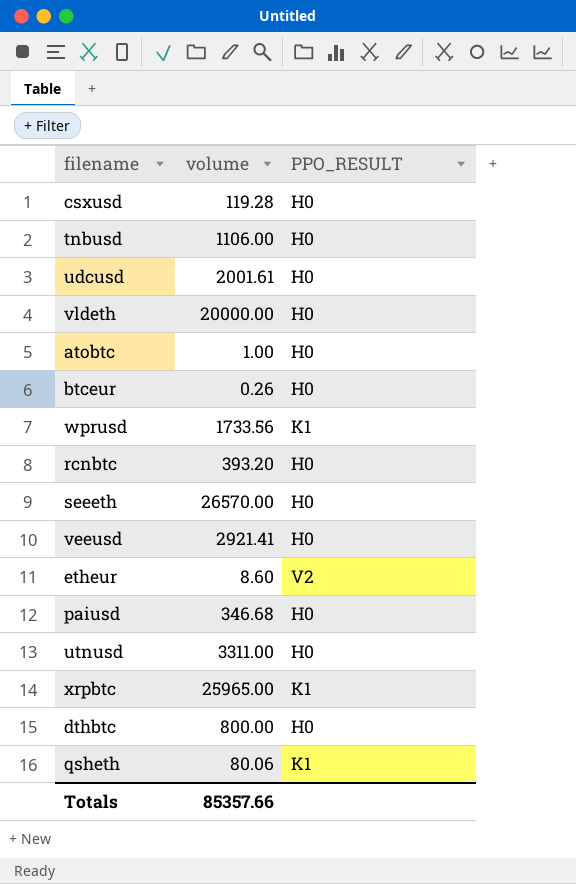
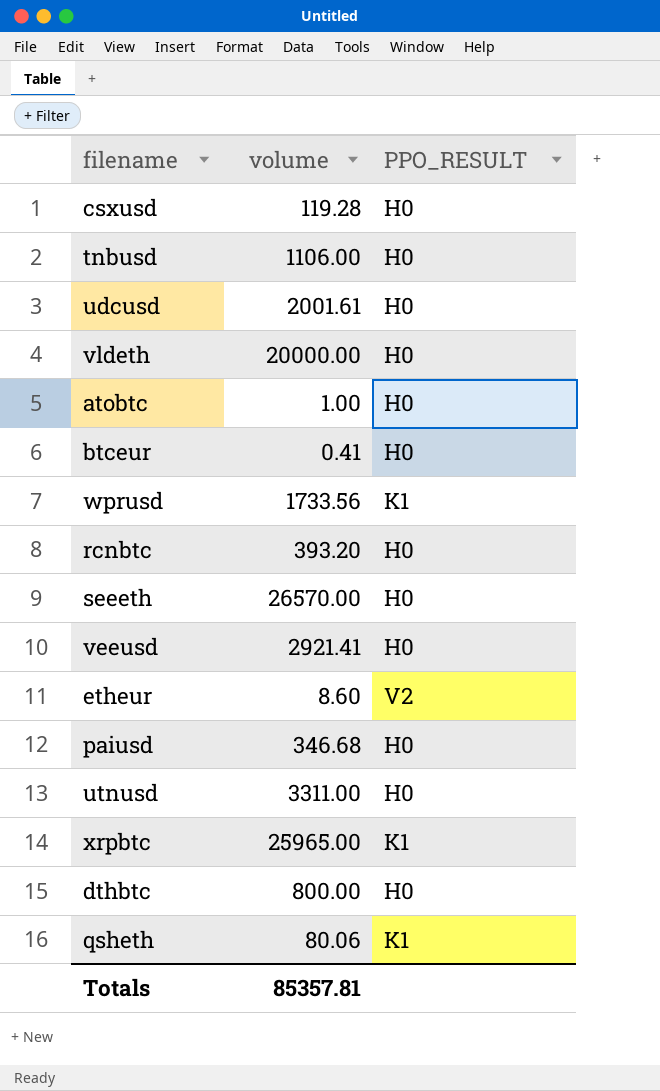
btceur | volume: 0.26 -> 0.41
Totals | volume: 85357.66 -> 85357.81

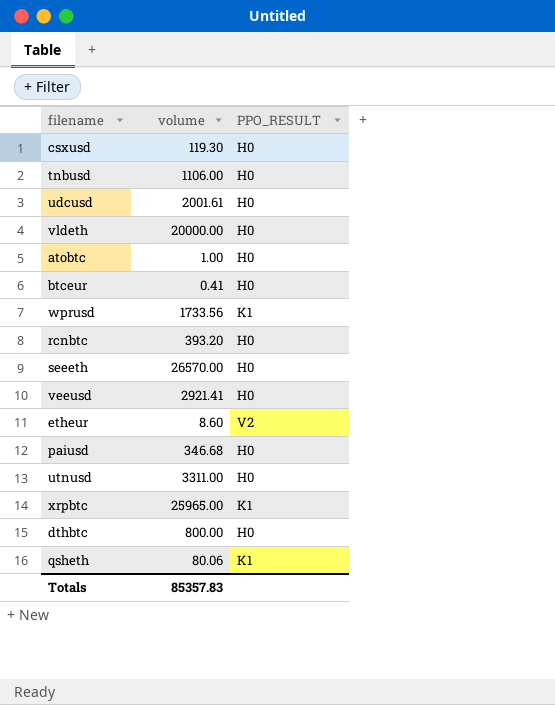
csxusd | volume: 119.28 -> 119.30
Totals | volume: 85357.81 -> 85357.83

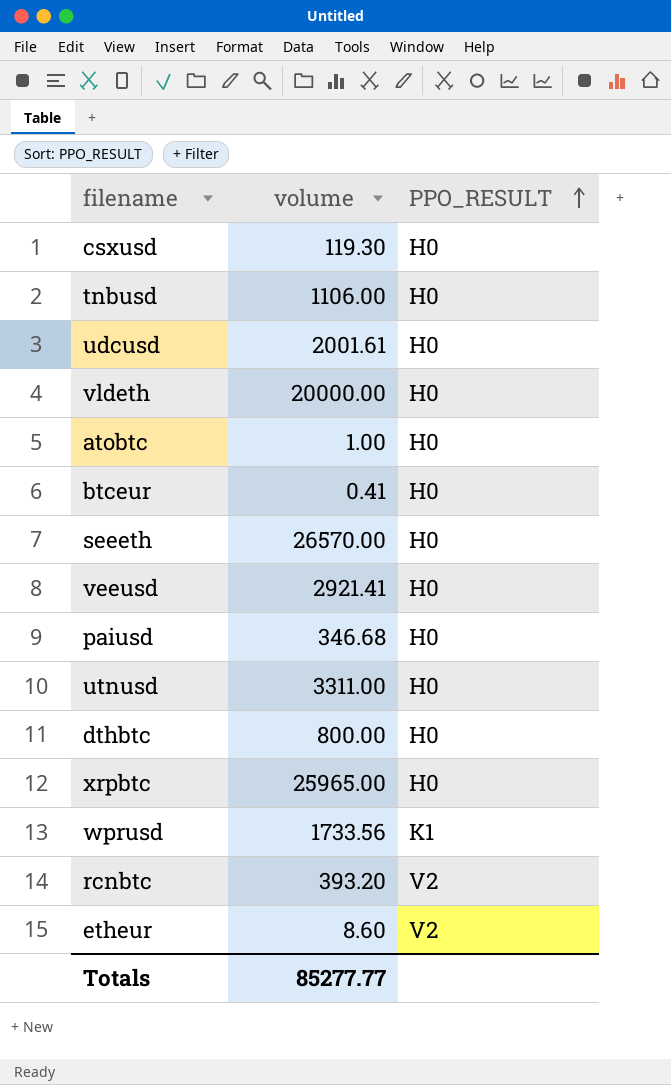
row order: none -> PPO_RESULT ascending
row qsheth: 80.06 | K1 -> none
xrpbtc | PPO_RESULT: K1 -> H0
rcnbtc | PPO_RESULT: H0 -> V2
Totals | volume: 85357.83 -> 85277.77

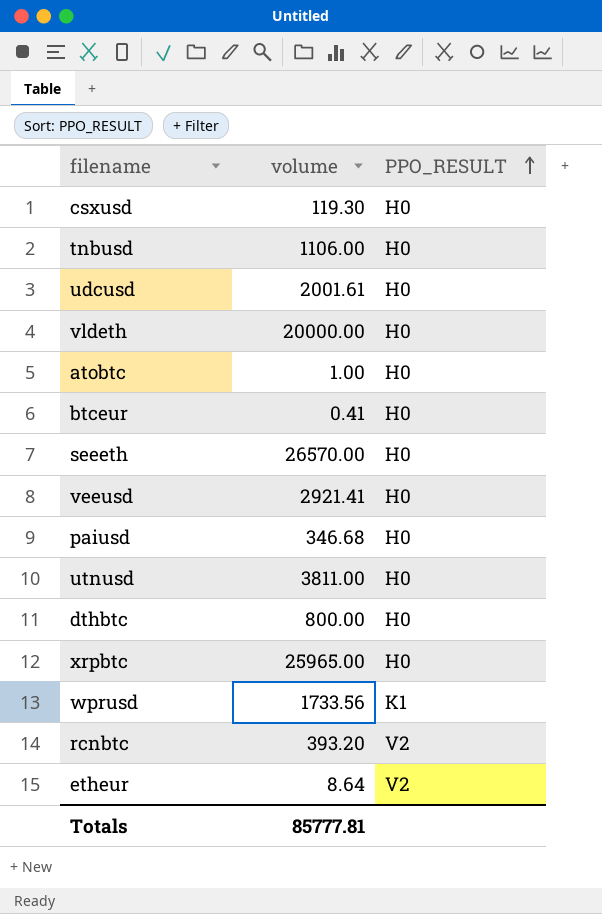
utnusd | volume: 3311.00 -> 3811.00
etheur | volume: 8.60 -> 8.64
Totals | volume: 85277.77 -> 85777.81

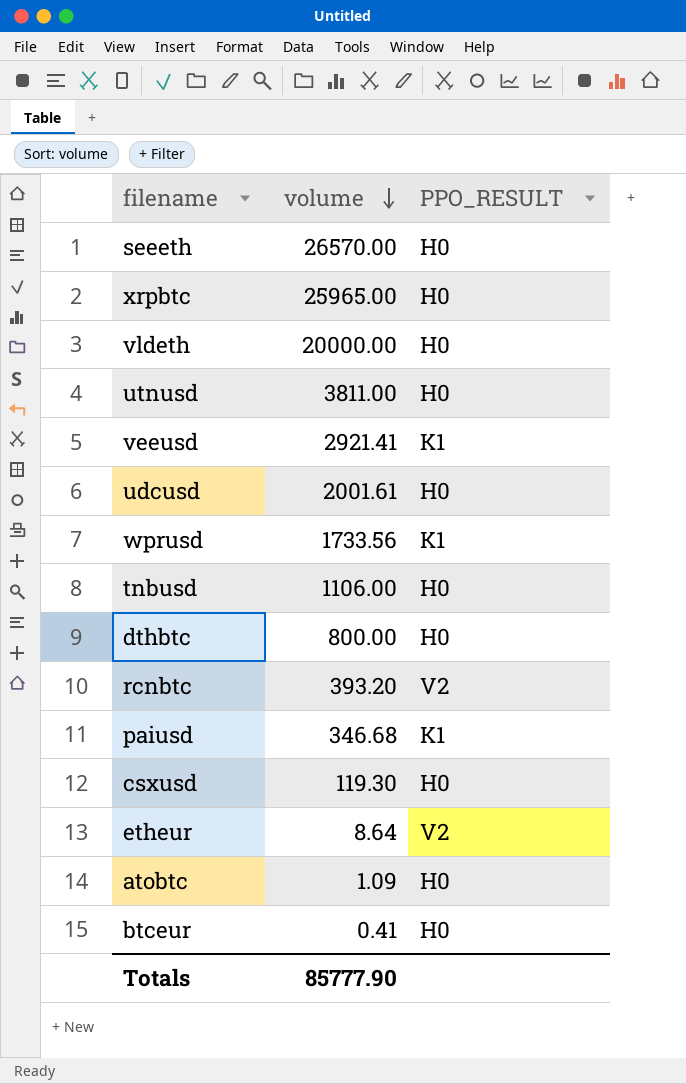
row order: PPO_RESULT ascending -> volume descending
veeusd | PPO_RESULT: H0 -> K1
paiusd | PPO_RESULT: H0 -> K1
atobtc | volume: 1.00 -> 1.09
Totals | volume: 85777.81 -> 85777.90

